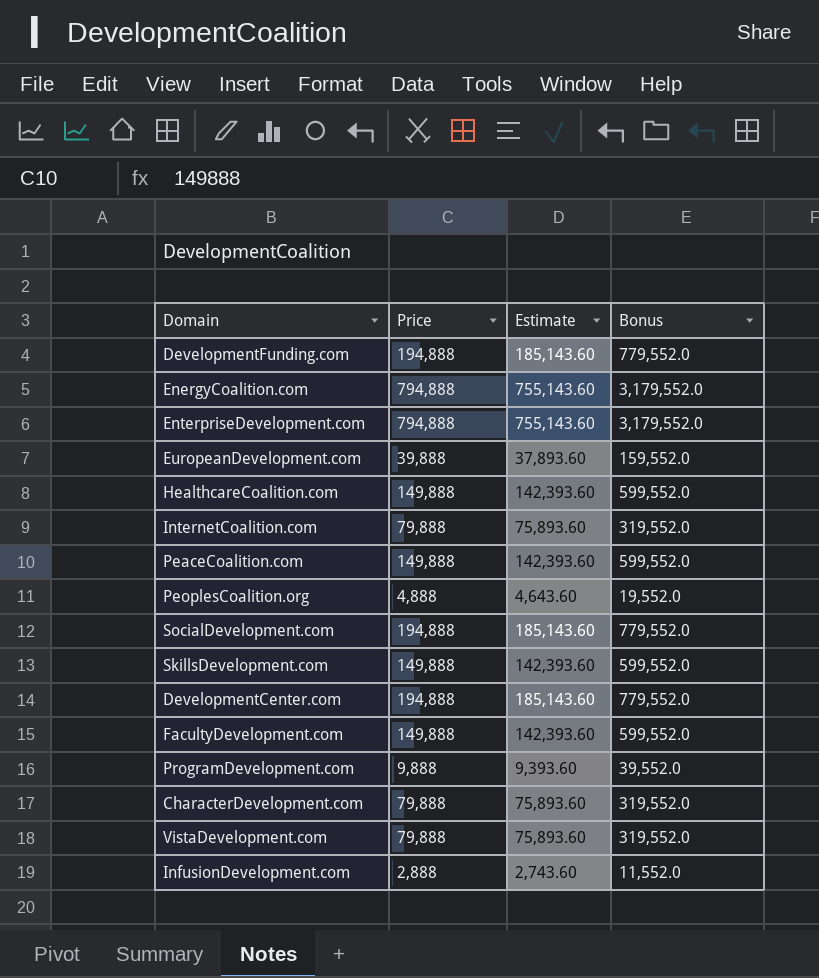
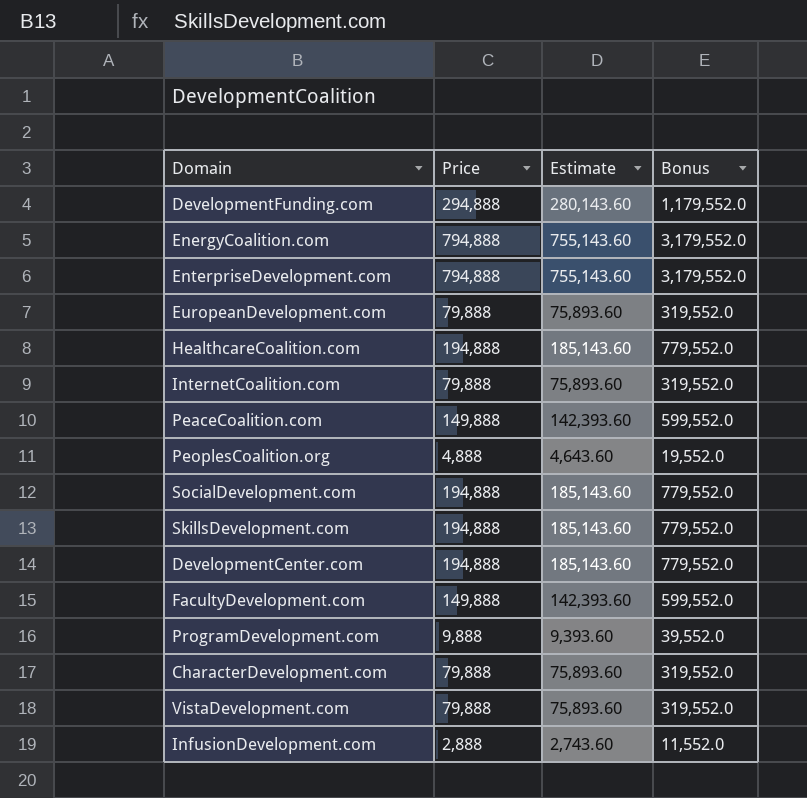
DevelopmentFunding.com | Price: 194,888 -> 294,888
DevelopmentFunding.com | Estimate: 185,143.60 -> 280,143.60
DevelopmentFunding.com | Bonus: 779,552.0 -> 1,179,552.0
EuropeanDevelopment.com | Price: 39,888 -> 79,888
EuropeanDevelopment.com | Estimate: 37,893.60 -> 75,893.60
EuropeanDevelopment.com | Bonus: 159,552.0 -> 319,552.0
HealthcareCoalition.com | Price: 149,888 -> 194,888
HealthcareCoalition.com | Estimate: 142,393.60 -> 185,143.60
HealthcareCoalition.com | Bonus: 599,552.0 -> 779,552.0
SkillsDevelopment.com | Price: 149,888 -> 194,888
SkillsDevelopment.com | Estimate: 142,393.60 -> 185,143.60
SkillsDevelopment.com | Bonus: 599,552.0 -> 779,552.0

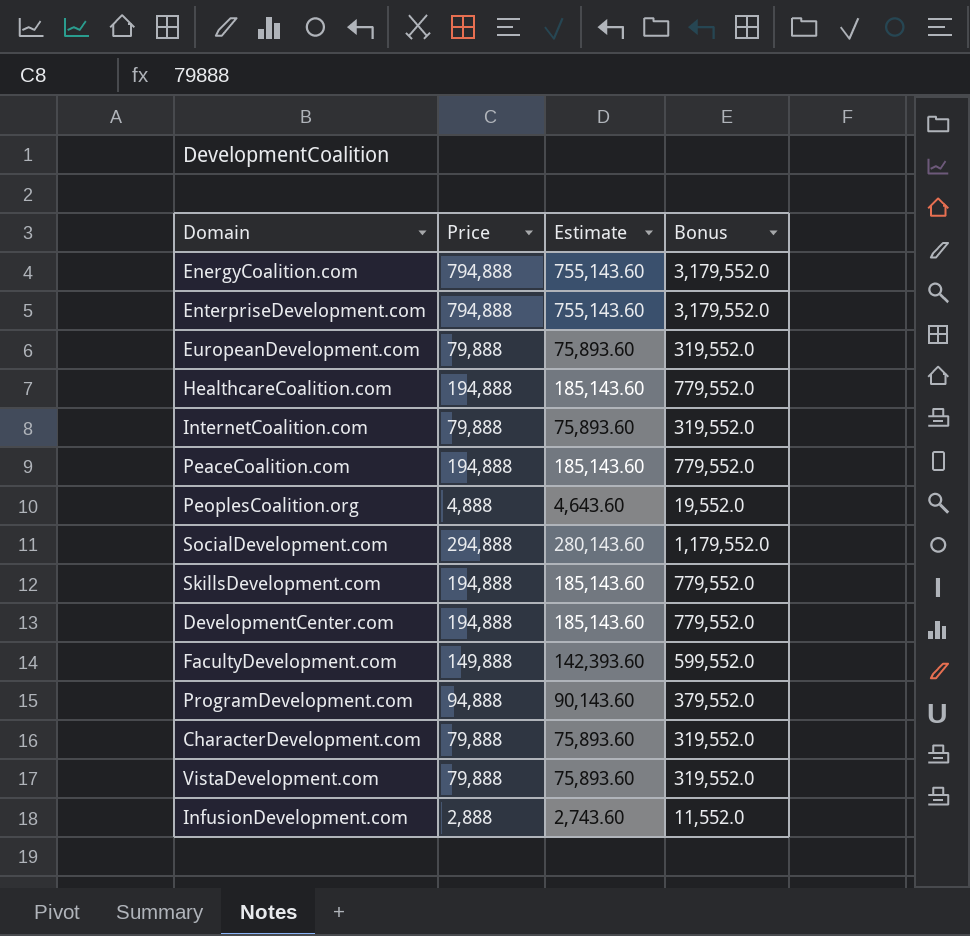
row DevelopmentFunding.com: 294,888 | 280,143.60 | 1,179,552.0 -> none
PeaceCoalition.com | Price: 149,888 -> 194,888
PeaceCoalition.com | Estimate: 142,393.60 -> 185,143.60
PeaceCoalition.com | Bonus: 599,552.0 -> 779,552.0
SocialDevelopment.com | Price: 194,888 -> 294,888
SocialDevelopment.com | Estimate: 185,143.60 -> 280,143.60
SocialDevelopment.com | Bonus: 779,552.0 -> 1,179,552.0
ProgramDevelopment.com | Price: 9,888 -> 94,888
ProgramDevelopment.com | Estimate: 9,393.60 -> 90,143.60
ProgramDevelopment.com | Bonus: 39,552.0 -> 379,552.0

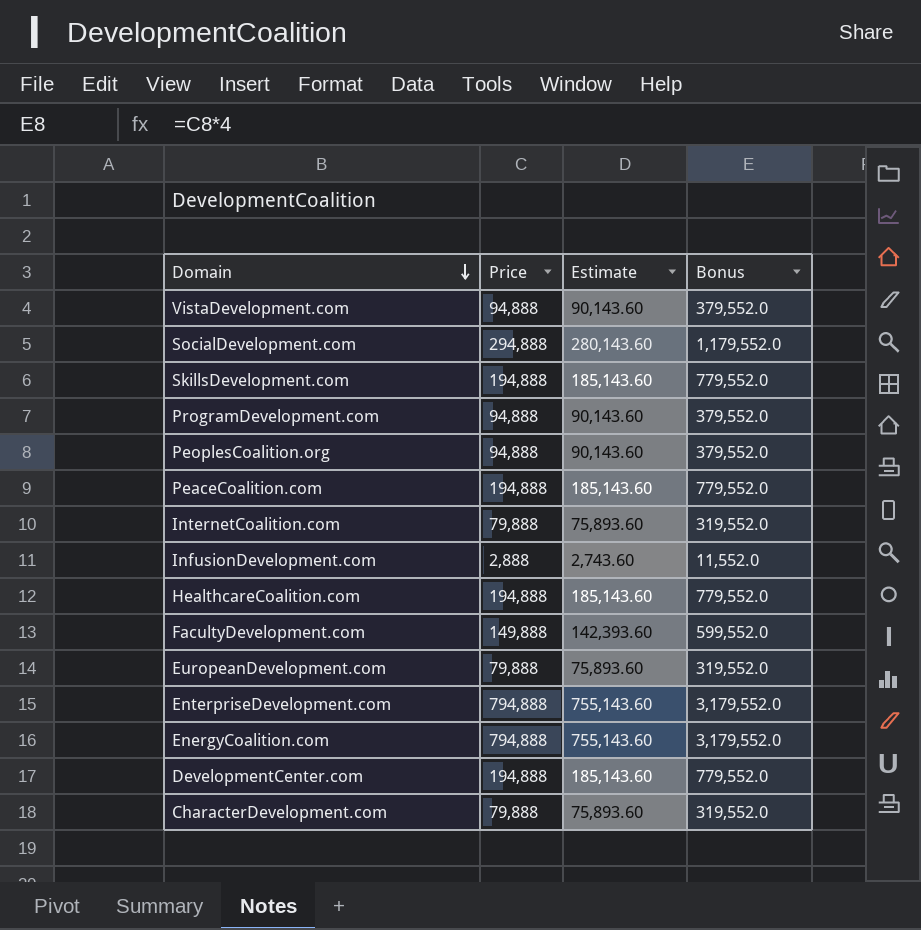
row order: none -> Domain descending
VistaDevelopment.com | Price: 79,888 -> 94,888
VistaDevelopment.com | Estimate: 75,893.60 -> 90,143.60
VistaDevelopment.com | Bonus: 319,552.0 -> 379,552.0
PeoplesCoalition.org | Price: 4,888 -> 94,888
PeoplesCoalition.org | Estimate: 4,643.60 -> 90,143.60
PeoplesCoalition.org | Bonus: 19,552.0 -> 379,552.0

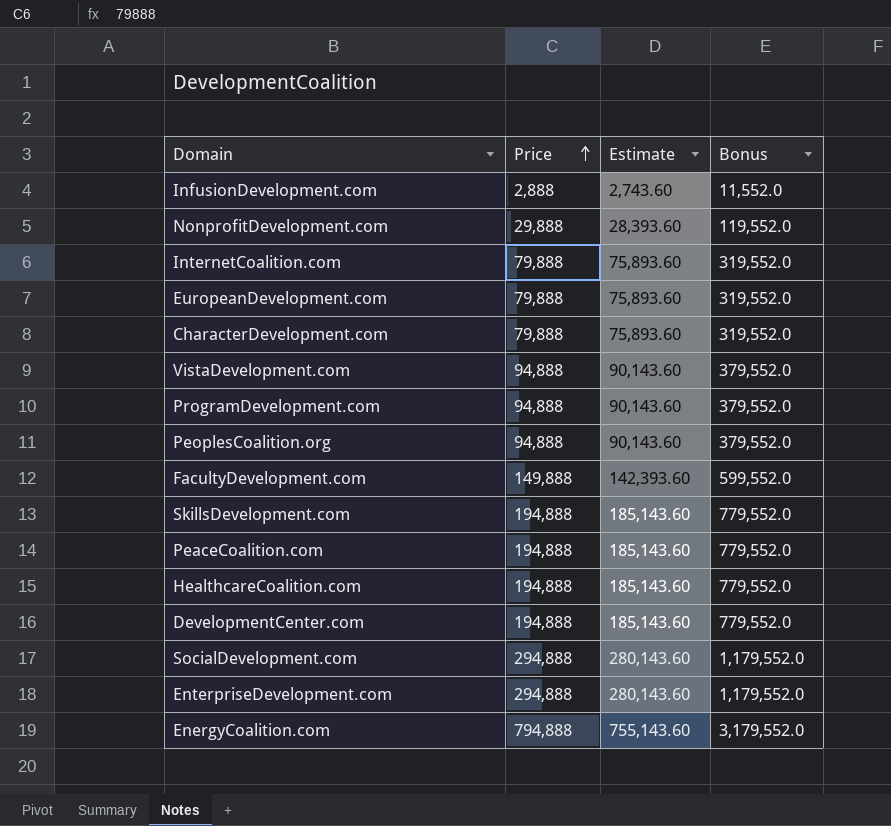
row order: Domain descending -> Price ascending
row NonprofitDevelopment.com: none -> 29,888 | 28,393.60 | 119,552.0
EnterpriseDevelopment.com | Price: 794,888 -> 294,888
EnterpriseDevelopment.com | Estimate: 755,143.60 -> 280,143.60
EnterpriseDevelopment.com | Bonus: 3,179,552.0 -> 1,179,552.0

